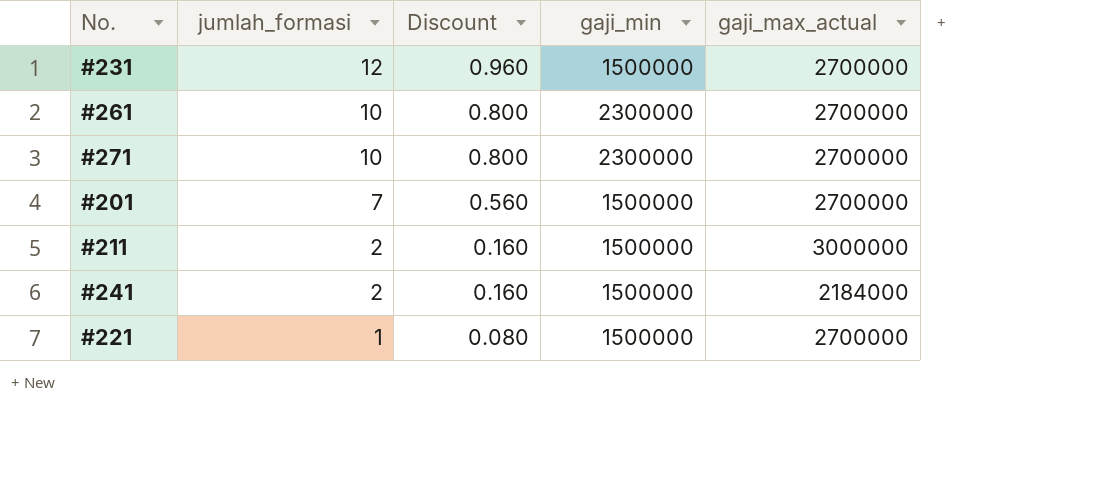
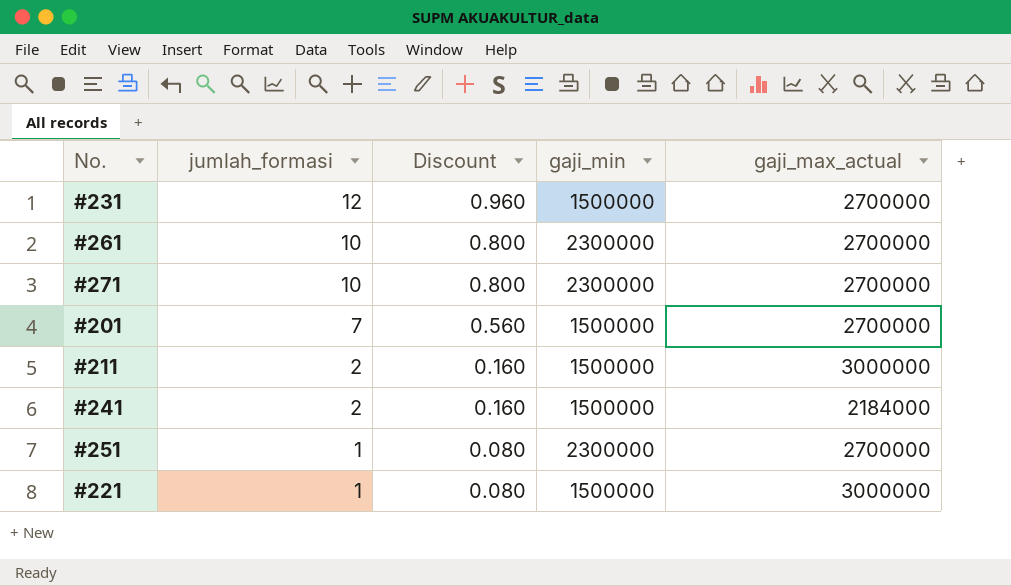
row #251: none -> 1 | 0.080 | 2300000 | 2700000
#221 | gaji_max_actual: 2700000 -> 3000000

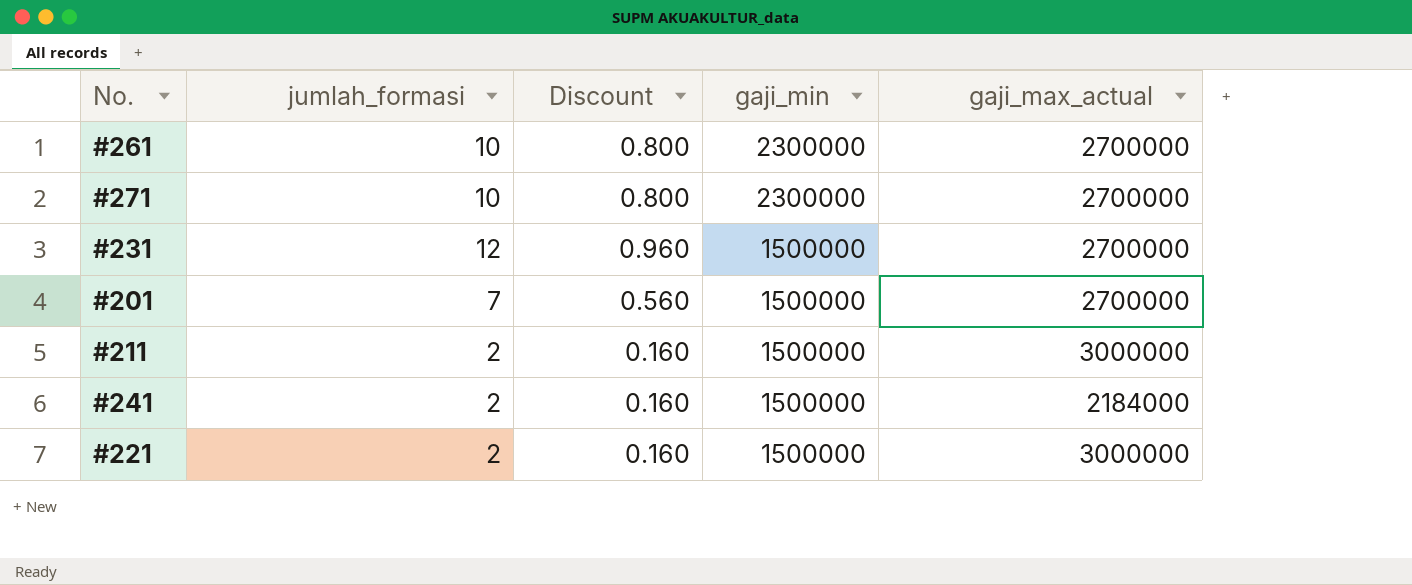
row order: jumlah_formasi descending -> gaji_min descending
row #251: 1 | 0.080 | 2300000 | 2700000 -> none
#221 | jumlah_formasi: 1 -> 2
#221 | Discount: 0.080 -> 0.160

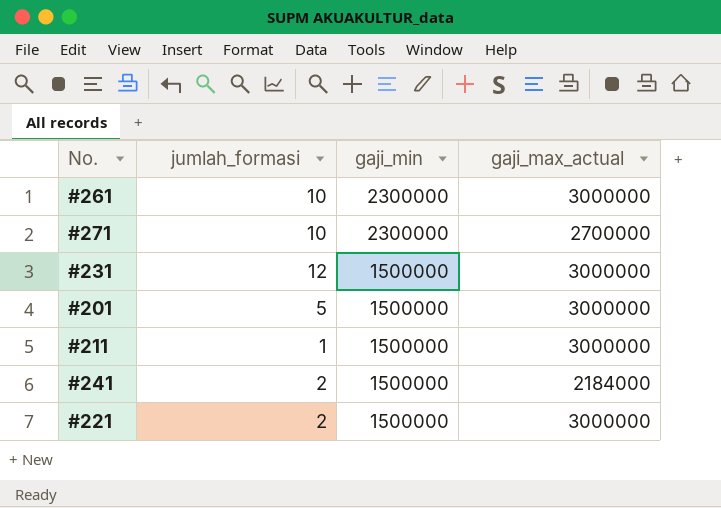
column Discount | formula: [jumlah_formasi] * 0.08 -> none
#261 | gaji_max_actual: 2700000 -> 3000000
#231 | gaji_max_actual: 2700000 -> 3000000
#201 | jumlah_formasi: 7 -> 5
#201 | gaji_max_actual: 2700000 -> 3000000
#211 | jumlah_formasi: 2 -> 1

